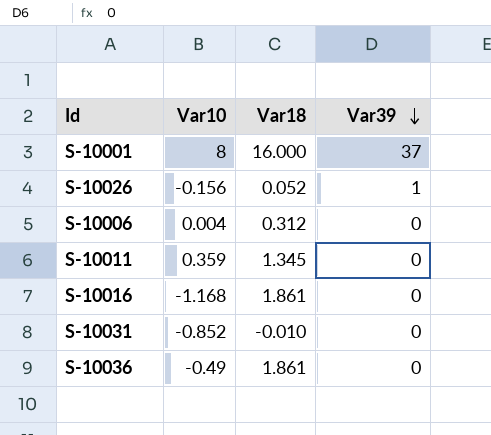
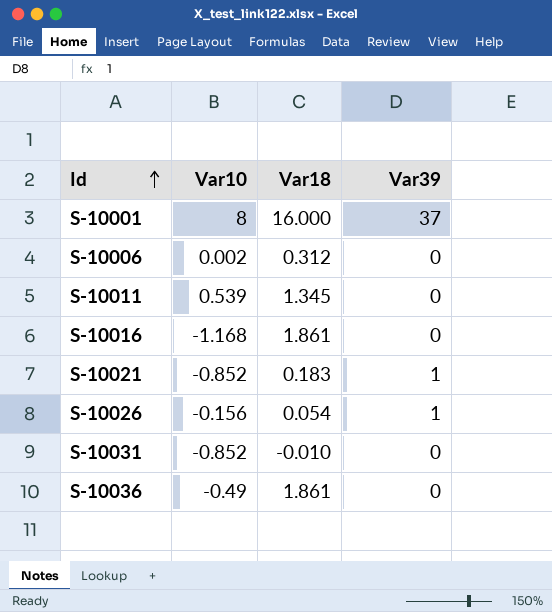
row order: Var39 descending -> Id ascending
S-10006 | Var10: 0.004 -> 0.002
S-10011 | Var10: 0.359 -> 0.539
row S-10021: none -> -0.852 | 0.183 | 1
S-10026 | Var18: 0.052 -> 0.054

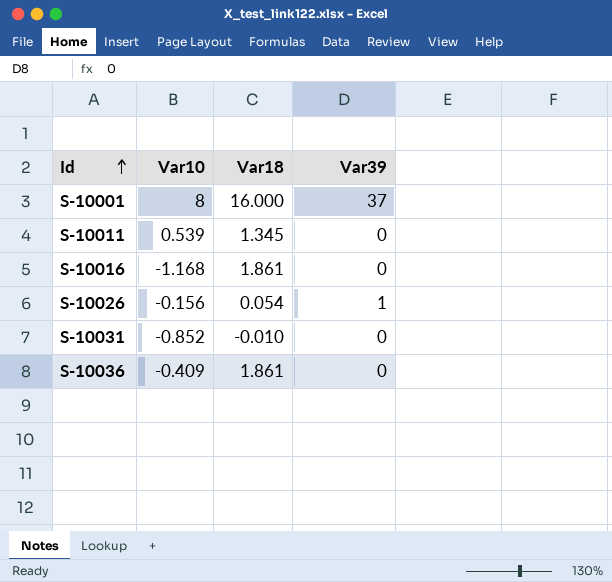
row S-10006: 0.002 | 0.312 | 0 -> none
row S-10021: -0.852 | 0.183 | 1 -> none
S-10036 | Var10: -0.49 -> -0.409

